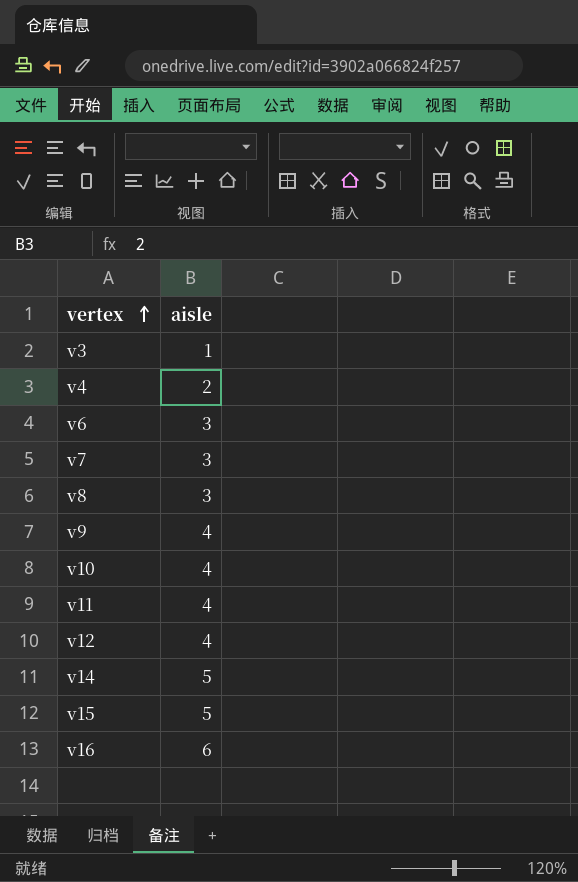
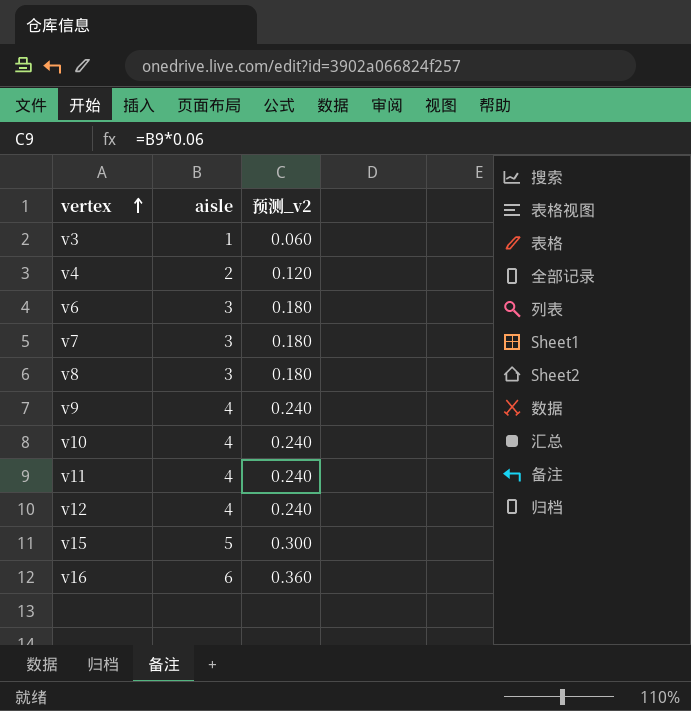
column 预测_v2 | formula: none -> [aisle] * 0.06
row v14: 5 -> none

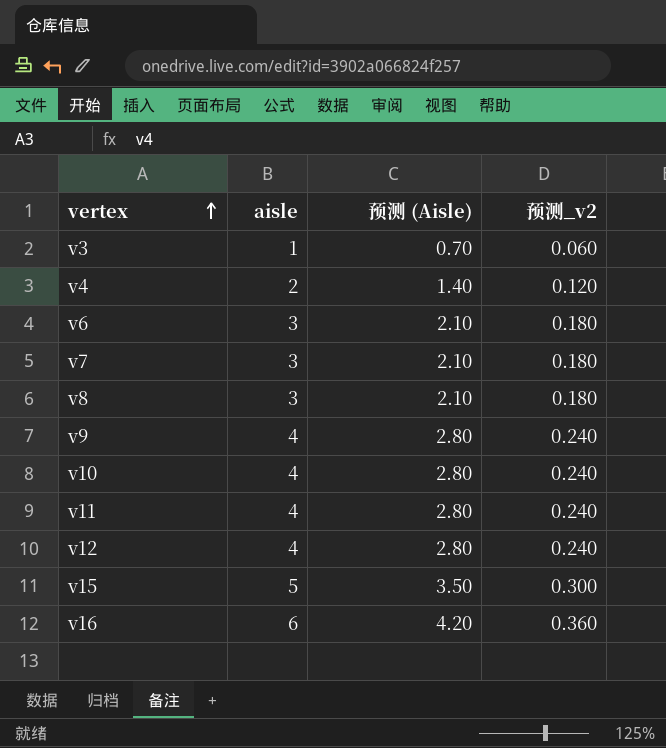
column 预测 (Aisle) | formula: none -> [aisle] * 0.7

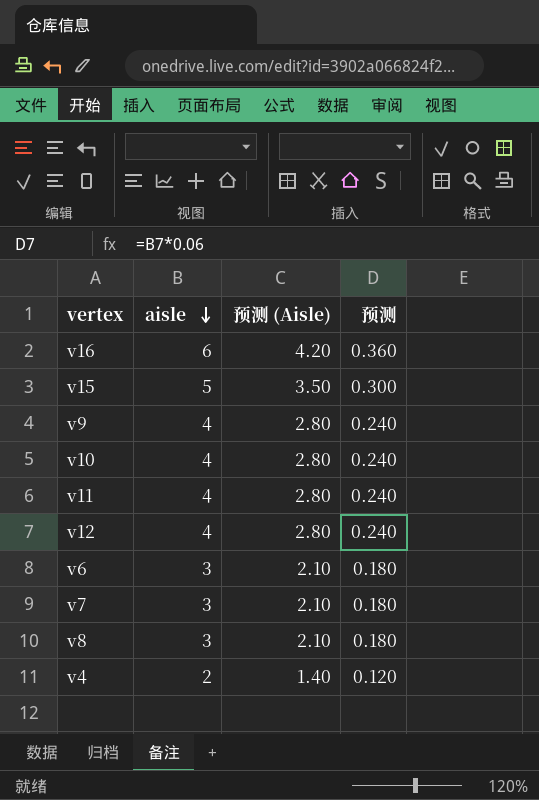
row order: vertex ascending -> aisle descending
column name: 预测_v2 -> 预测
row v3: 1 | 0.70 | 0.060 -> none

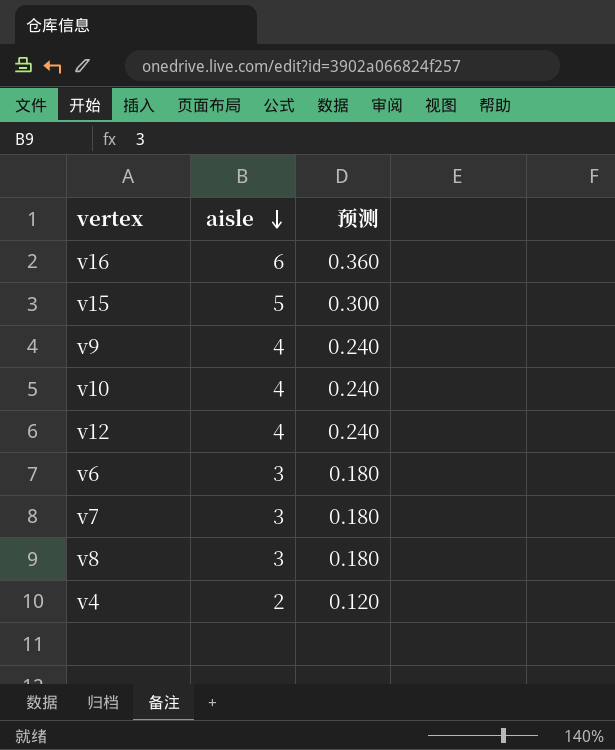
column 预测 (Aisle) | formula: [aisle] * 0.7 -> none
row v11: 4 | 2.80 | 0.240 -> none

